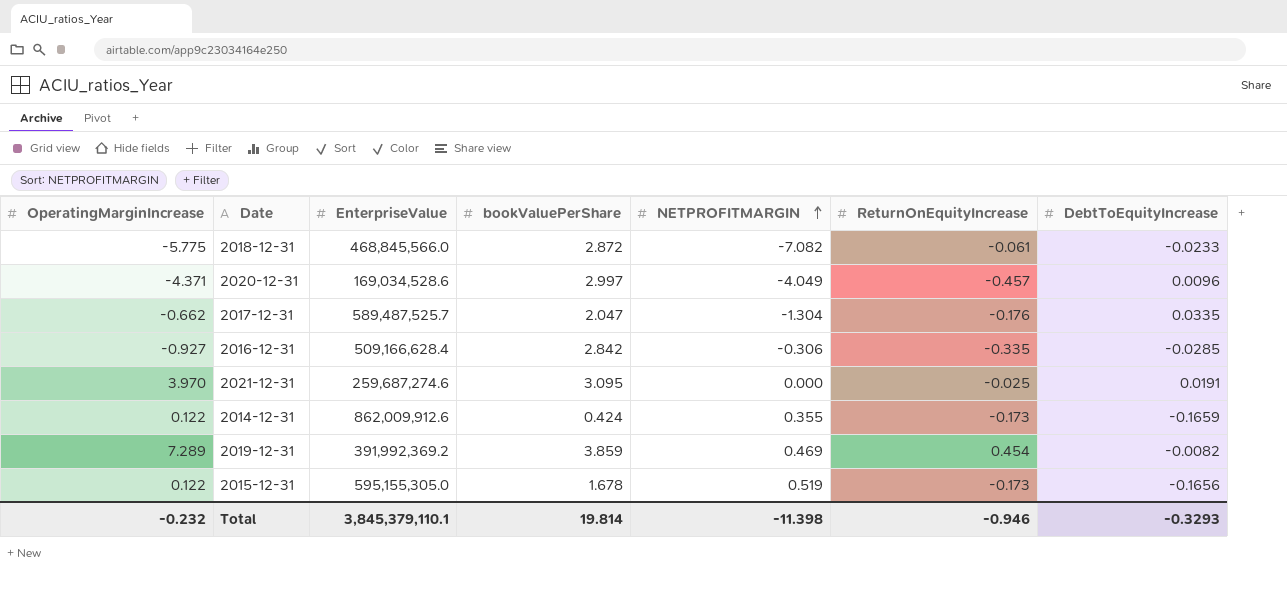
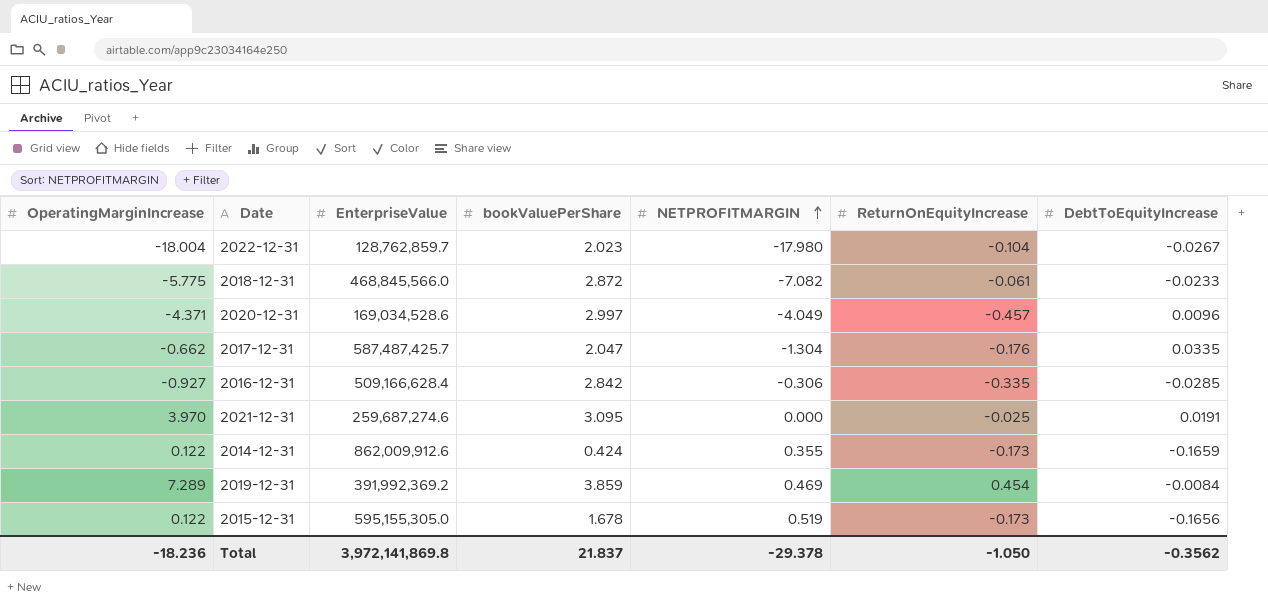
row 2022-12-31: none -> -18.004 | 128,762,859.7 | 2.023 | -17.980 | -0.104 | -0.0267
2017-12-31 | EnterpriseValue: 589,487,525.7 -> 587,487,425.7
2019-12-31 | DebtToEquityIncrease: -0.0082 -> -0.0084
Total | OperatingMarginIncrease: -0.232 -> -18.236
Total | EnterpriseValue: 3,845,379,110.1 -> 3,972,141,869.8
Total | bookValuePerShare: 19.814 -> 21.837
Total | NETPROFITMARGIN: -11.398 -> -29.378
Total | ReturnOnEquityIncrease: -0.946 -> -1.050
Total | DebtToEquityIncrease: -0.3293 -> -0.3562

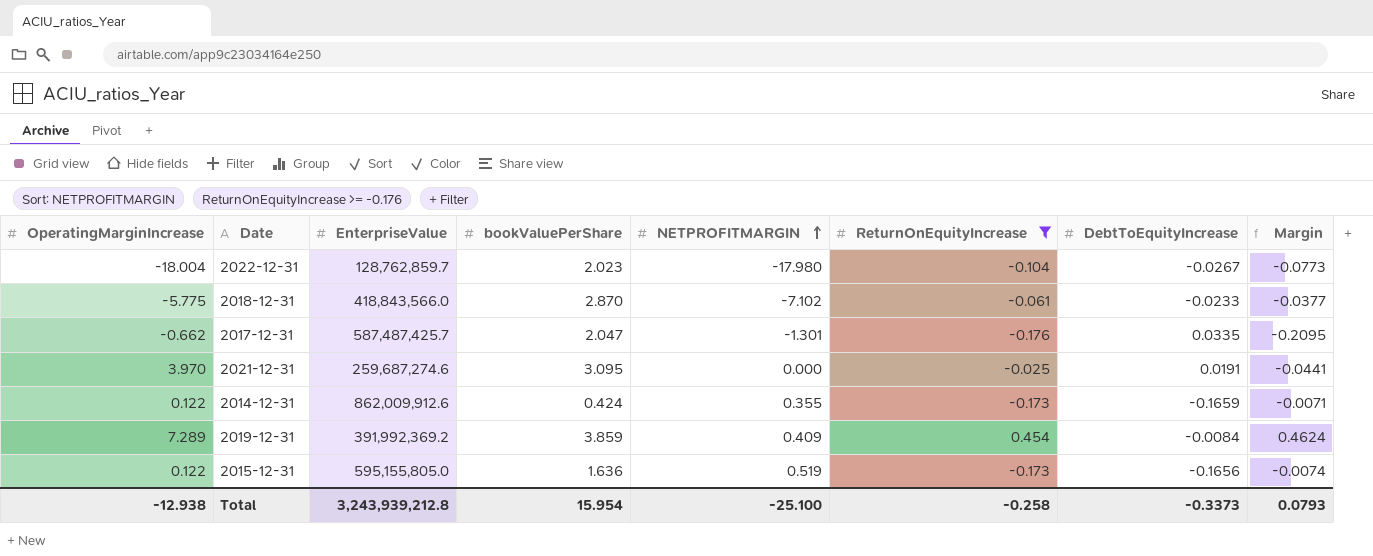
filter: none -> ReturnOnEquityIncrease >= -0.176
column Margin | formula: none -> [ReturnOnEquityIncrease] - [DebtToEquityIncrease]
2018-12-31 | EnterpriseValue: 468,845,566.0 -> 418,843,566.0
2018-12-31 | bookValuePerShare: 2.872 -> 2.870
2018-12-31 | NETPROFITMARGIN: -7.082 -> -7.102
2017-12-31 | NETPROFITMARGIN: -1.304 -> -1.301
2019-12-31 | NETPROFITMARGIN: 0.469 -> 0.409
2015-12-31 | EnterpriseValue: 595,155,305.0 -> 595,155,805.0
2015-12-31 | bookValuePerShare: 1.678 -> 1.636
Total | OperatingMarginIncrease: -18.236 -> -12.938
Total | EnterpriseValue: 3,972,141,869.8 -> 3,243,939,212.8
Total | bookValuePerShare: 21.837 -> 15.954
Total | NETPROFITMARGIN: -29.378 -> -25.100
Total | ReturnOnEquityIncrease: -1.050 -> -0.258
Total | DebtToEquityIncrease: -0.3562 -> -0.3373

